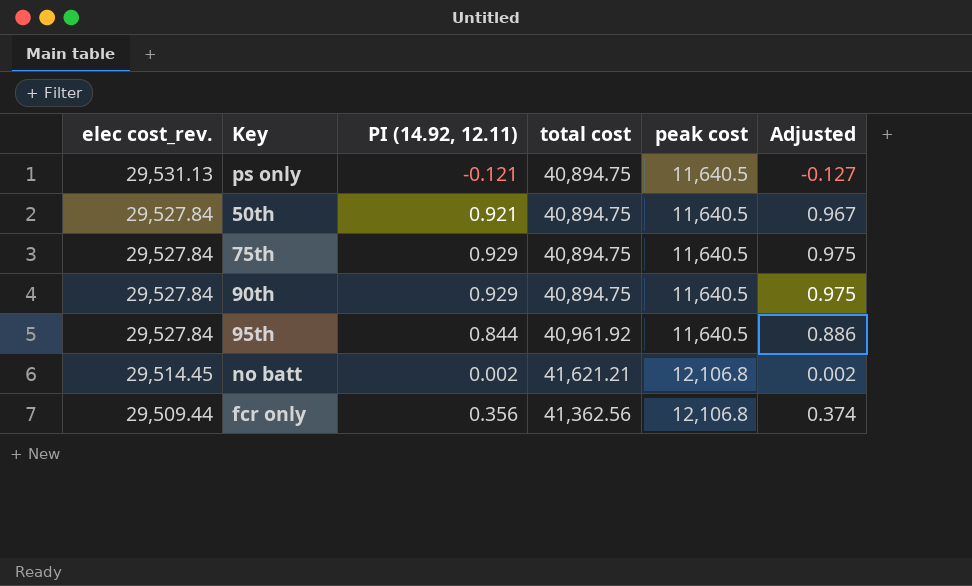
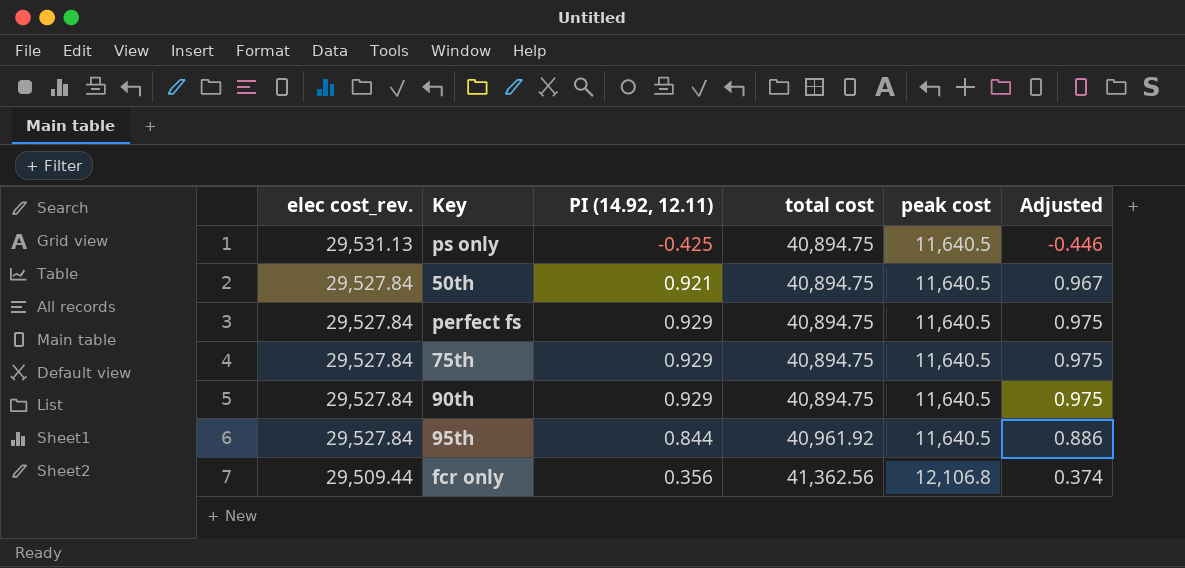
row no batt: 29,514.45 | 0.002 | 41,621.21 | 12,106.8 | 0.002 -> none
ps only | PI (14.92, 12.11): -0.121 -> -0.425
ps only | Adjusted: -0.127 -> -0.446
row perfect fs: none -> 29,527.84 | 0.929 | 40,894.75 | 11,640.5 | 0.975

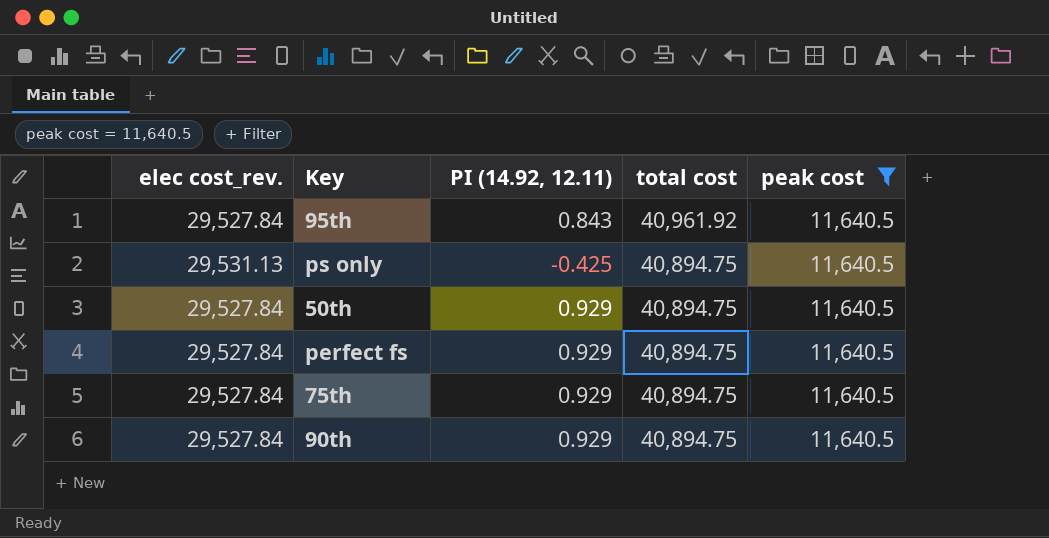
filter: none -> peak cost = 11,640.5
row order: elec cost_rev. descending -> total cost descending
column Adjusted | formula: [PI (14.92, 12.11)] * 1.05 -> none
95th | PI (14.92, 12.11): 0.844 -> 0.843
50th | PI (14.92, 12.11): 0.921 -> 0.929

